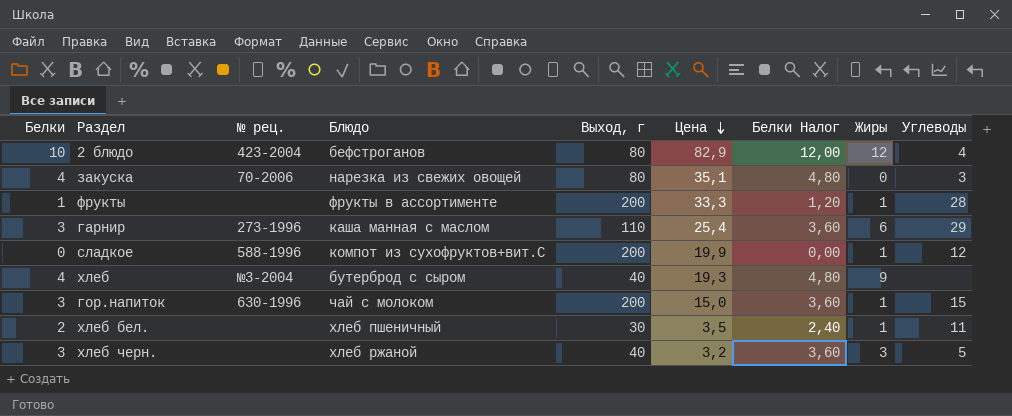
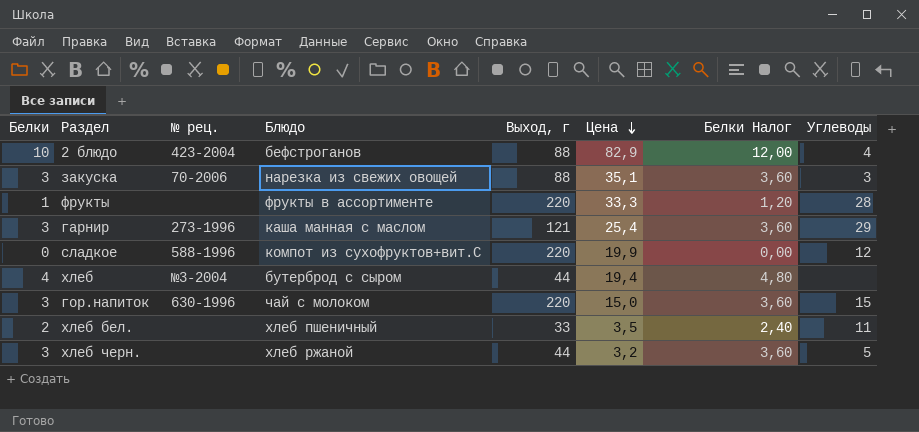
column Жиры | position: 8 -> none
2 блюдо | Выход, г: 80 -> 88
закуска | Белки: 4 -> 3
закуска | Выход, г: 80 -> 88
закуска | Белки Налог: 4,80 -> 3,60
фрукты | Выход, г: 200 -> 220
гарнир | Выход, г: 110 -> 121
сладкое | Выход, г: 200 -> 220
хлеб | Выход, г: 40 -> 44
хлеб | Цена: 19,3 -> 19,4
гор.напиток | Выход, г: 200 -> 220
хлеб бел. | Выход, г: 30 -> 33
хлеб черн. | Выход, г: 40 -> 44

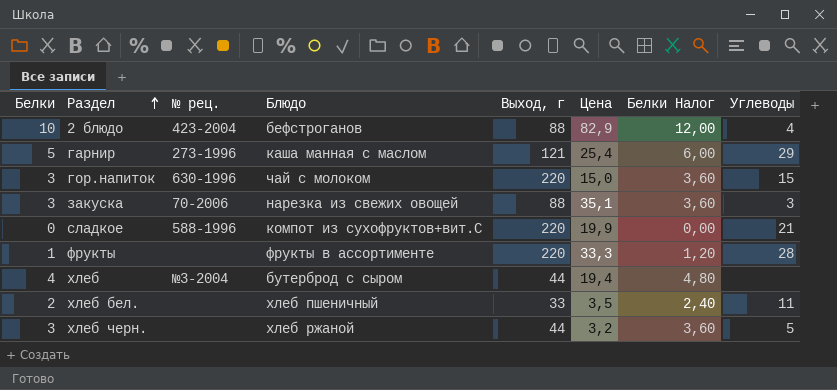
row order: Цена descending -> Раздел ascending
гарнир | Белки: 3 -> 5
гарнир | Белки Налог: 3,60 -> 6,00
сладкое | Углеводы: 12 -> 21

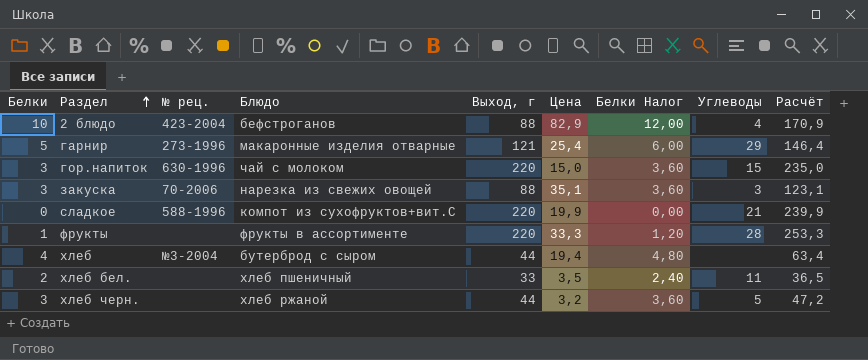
column Расчёт | formula: none -> [Выход, г] + [Цена]
гарнир | Блюдо: каша манная с маслом -> макаронные изделия отварные

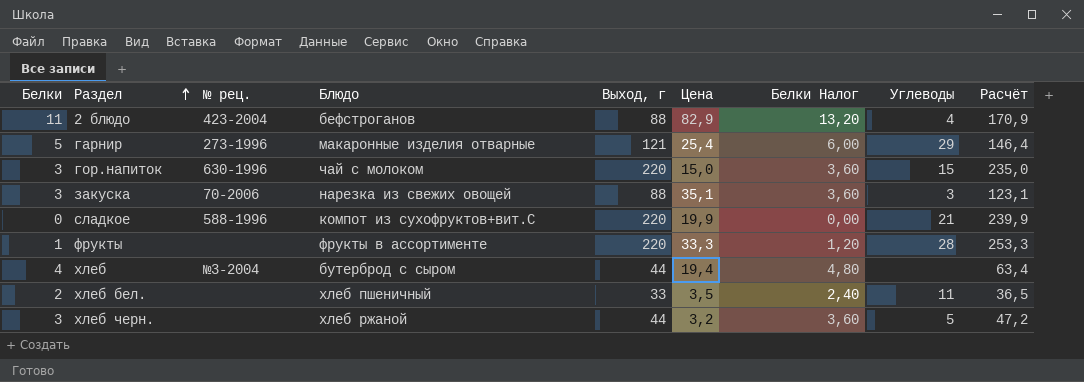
2 блюдо | Белки: 10 -> 11
2 блюдо | Белки Налог: 12,00 -> 13,20

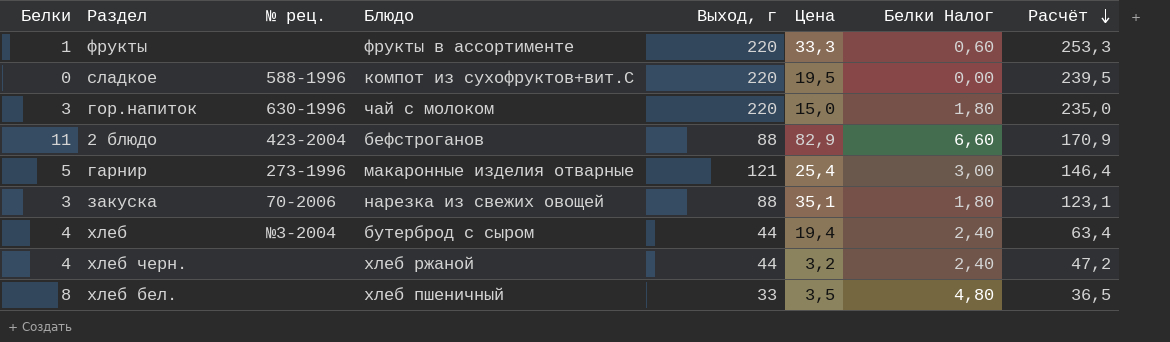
row order: Раздел ascending -> Расчёт descending
column Углеводы | position: 8 -> none
column Белки Налог | formula: [Белки] * 1,2 -> [Белки] * 0,6
сладкое | Цена: 19,9 -> 19,5
сладкое | Расчёт: 239,9 -> 239,5
хлеб черн. | Белки: 3 -> 4
хлеб бел. | Белки: 2 -> 8

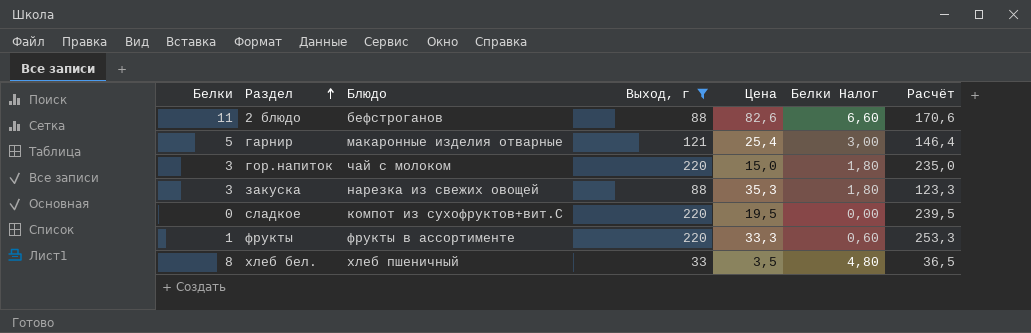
filter: none -> Выход, г != 44
row order: Расчёт descending -> Раздел ascending
column № рец. | position: 3 -> none
2 блюдо | Цена: 82,9 -> 82,6
2 блюдо | Расчёт: 170,9 -> 170,6
закуска | Цена: 35,1 -> 35,3
закуска | Расчёт: 123,1 -> 123,3

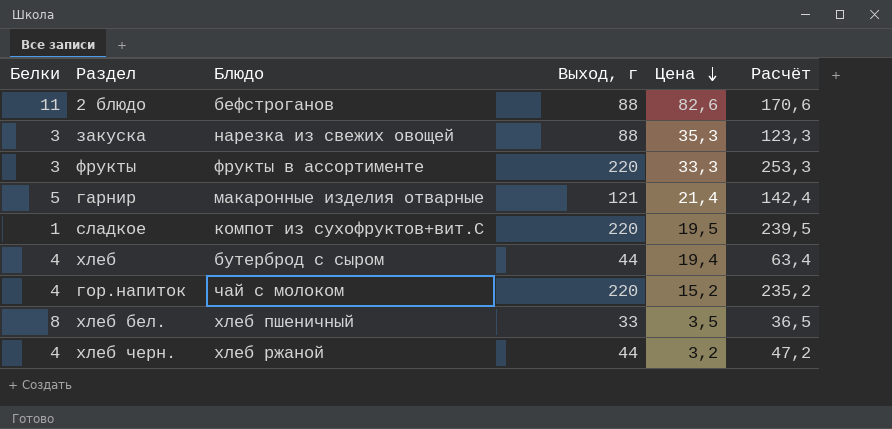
filter: Выход, г != 44 -> none
row order: Раздел ascending -> Цена descending
column Белки Налог | formula: [Белки] * 0,6 -> none
фрукты | Белки: 1 -> 3
гарнир | Цена: 25,4 -> 21,4
гарнир | Расчёт: 146,4 -> 142,4
сладкое | Белки: 0 -> 1
гор.напиток | Белки: 3 -> 4
гор.напиток | Цена: 15,0 -> 15,2
гор.напиток | Расчёт: 235,0 -> 235,2

